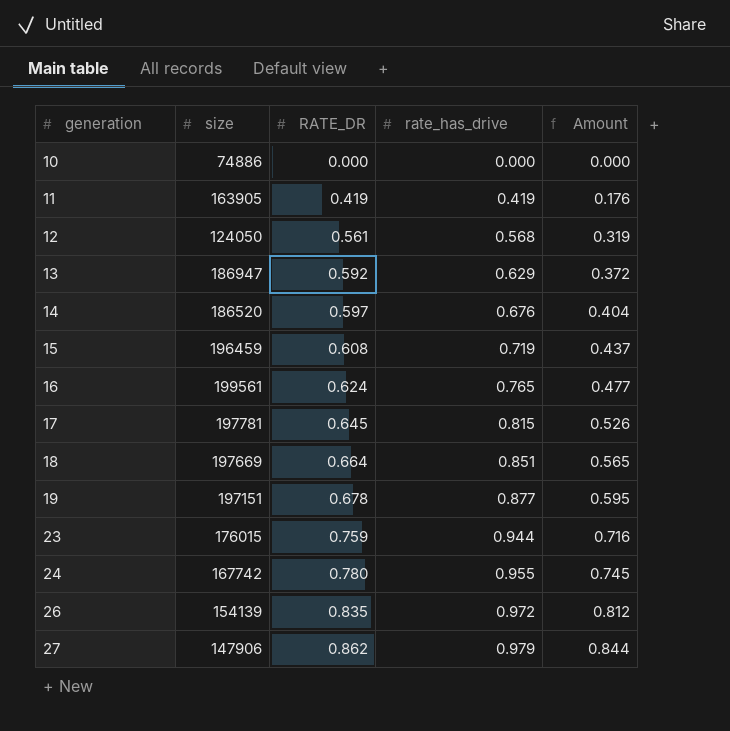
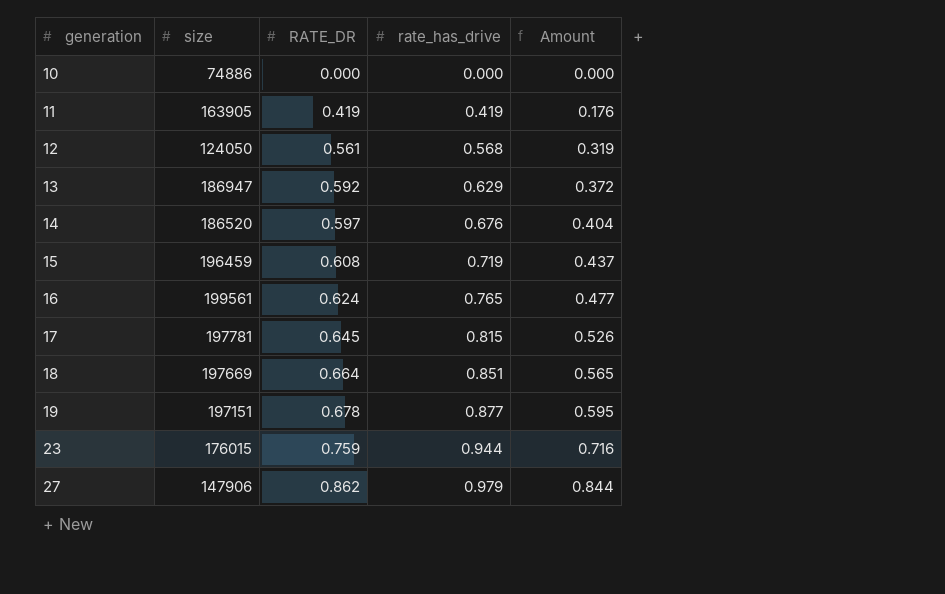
row 24: 167742 | 0.780 | 0.955 | 0.745 -> none
row 26: 154139 | 0.835 | 0.972 | 0.812 -> none

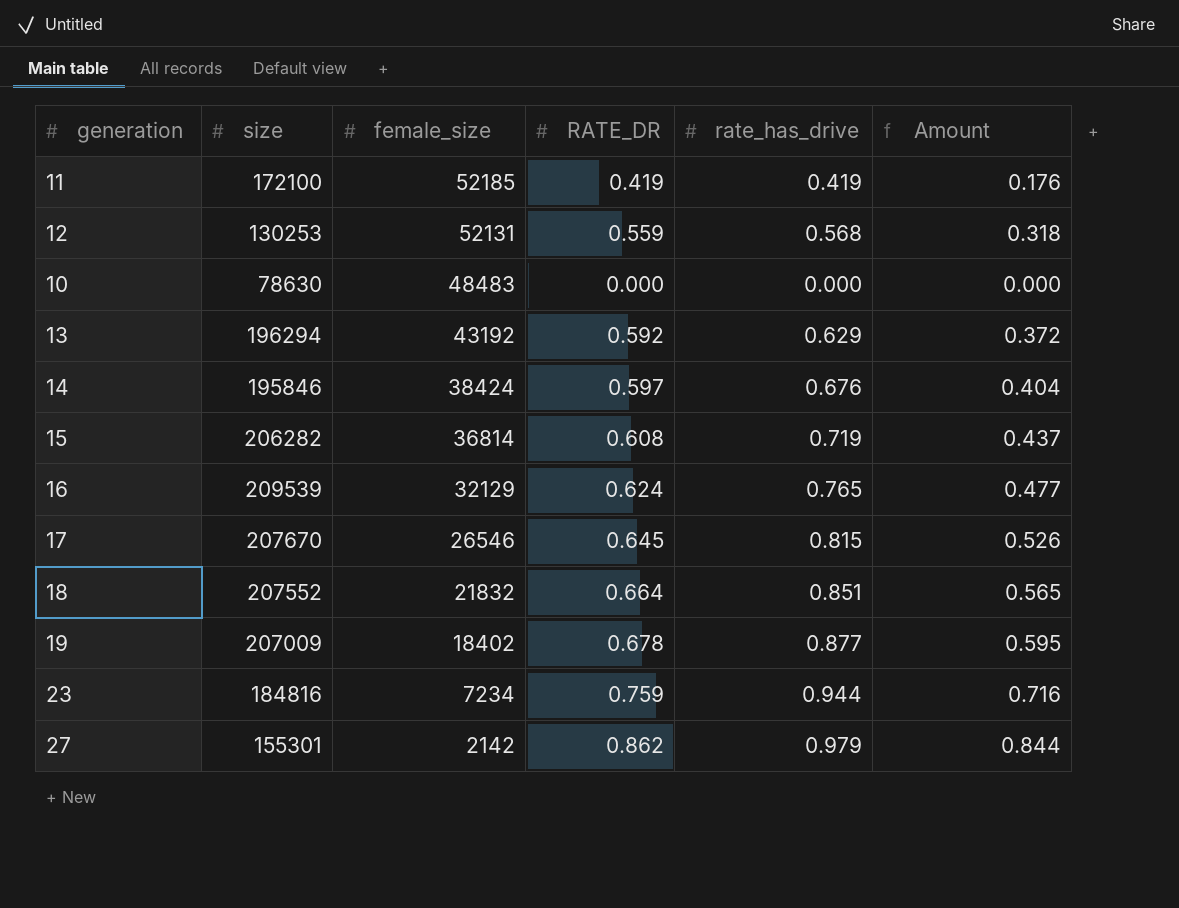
row order: generation ascending -> female_size descending
column female_size | position: none -> 3
11 | size: 163905 -> 172100
12 | size: 124050 -> 130253
12 | RATE_DR: 0.561 -> 0.559
12 | Amount: 0.319 -> 0.318
10 | size: 74886 -> 78630
13 | size: 186947 -> 196294
14 | size: 186520 -> 195846
15 | size: 196459 -> 206282
16 | size: 199561 -> 209539
17 | size: 197781 -> 207670
18 | size: 197669 -> 207552
19 | size: 197151 -> 207009
23 | size: 176015 -> 184816
27 | size: 147906 -> 155301

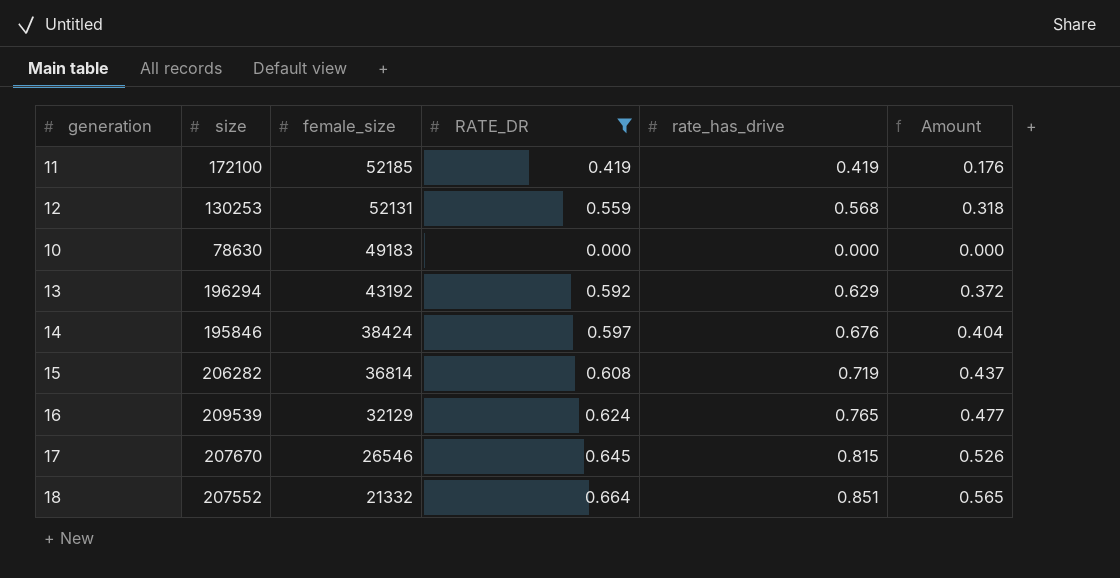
filter: none -> RATE_DR <= 0.664
10 | female_size: 48483 -> 49183
18 | female_size: 21832 -> 21332

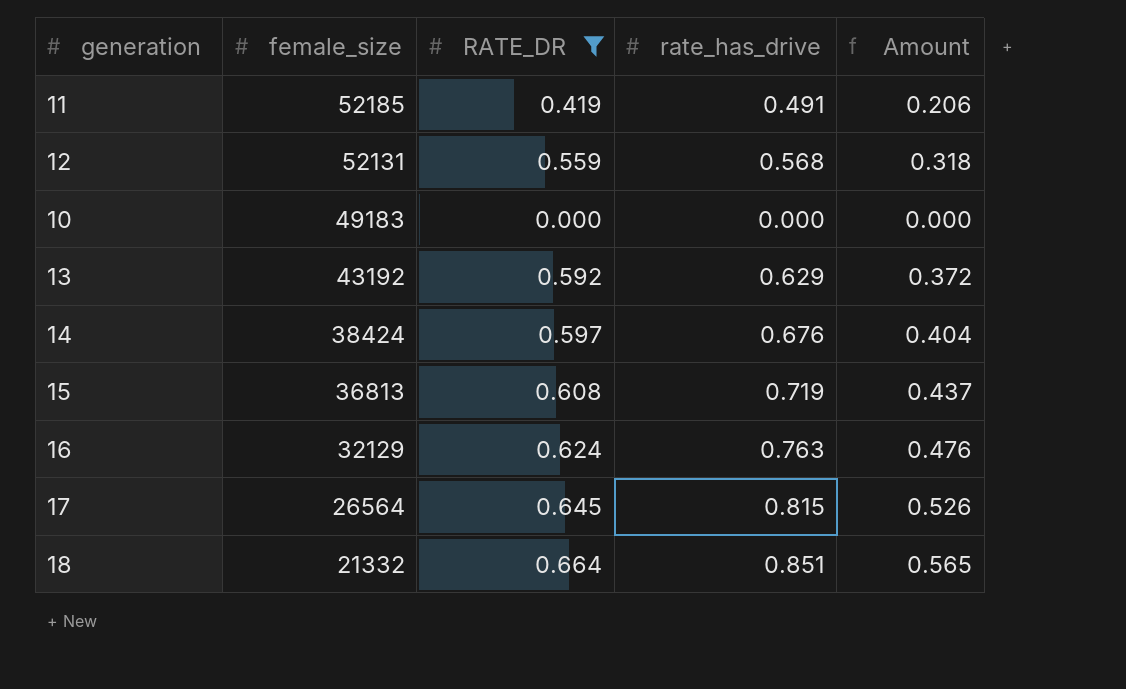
column size | position: 2 -> none
11 | rate_has_drive: 0.419 -> 0.491
11 | Amount: 0.176 -> 0.206
15 | female_size: 36814 -> 36813
16 | rate_has_drive: 0.765 -> 0.763
16 | Amount: 0.477 -> 0.476
17 | female_size: 26546 -> 26564

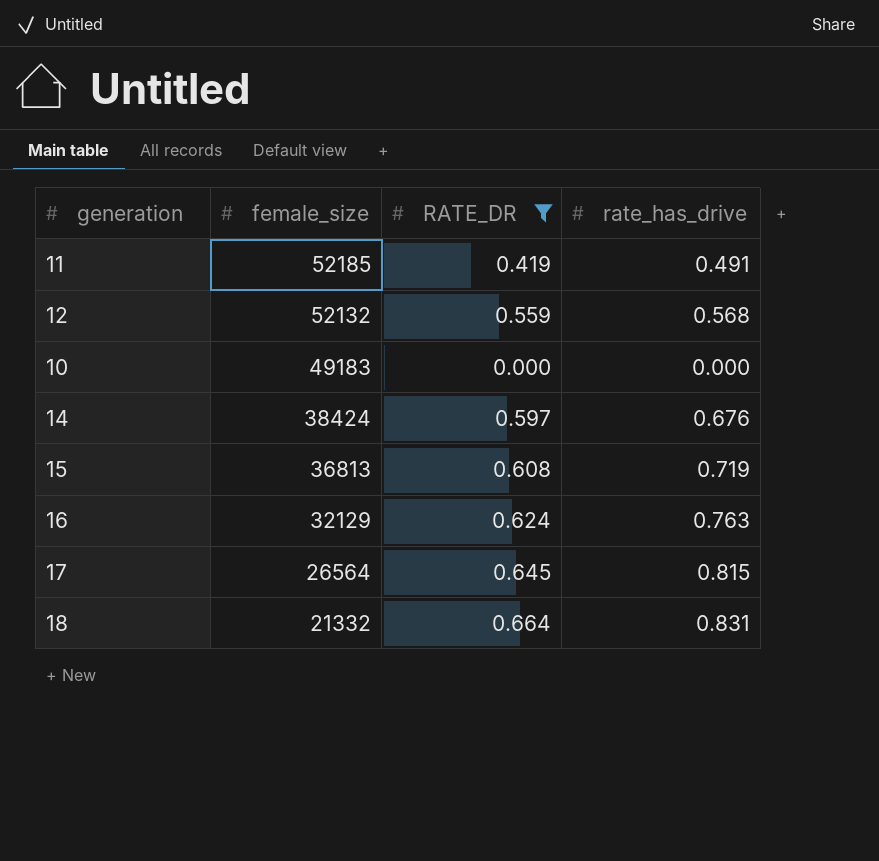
column Amount | formula: [RATE_DR] * [rate_has_drive] -> none
row 13: 43192 | 0.592 | 0.629 | 0.372 -> none
12 | female_size: 52131 -> 52132
18 | rate_has_drive: 0.851 -> 0.831

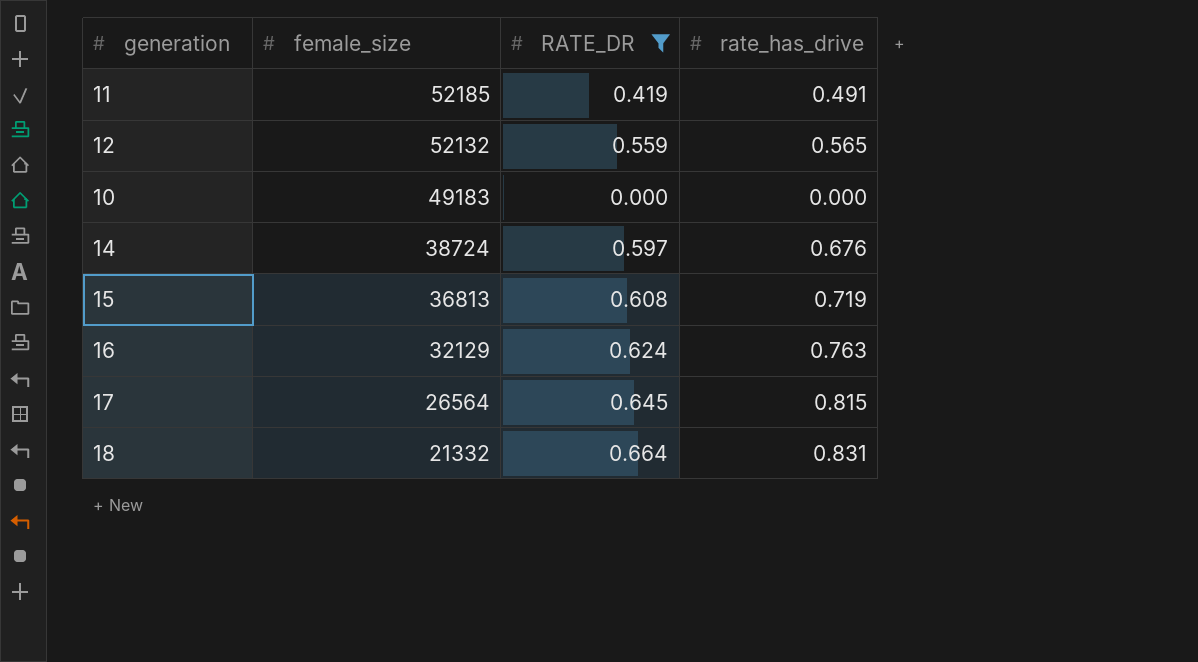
12 | rate_has_drive: 0.568 -> 0.565
14 | female_size: 38424 -> 38724

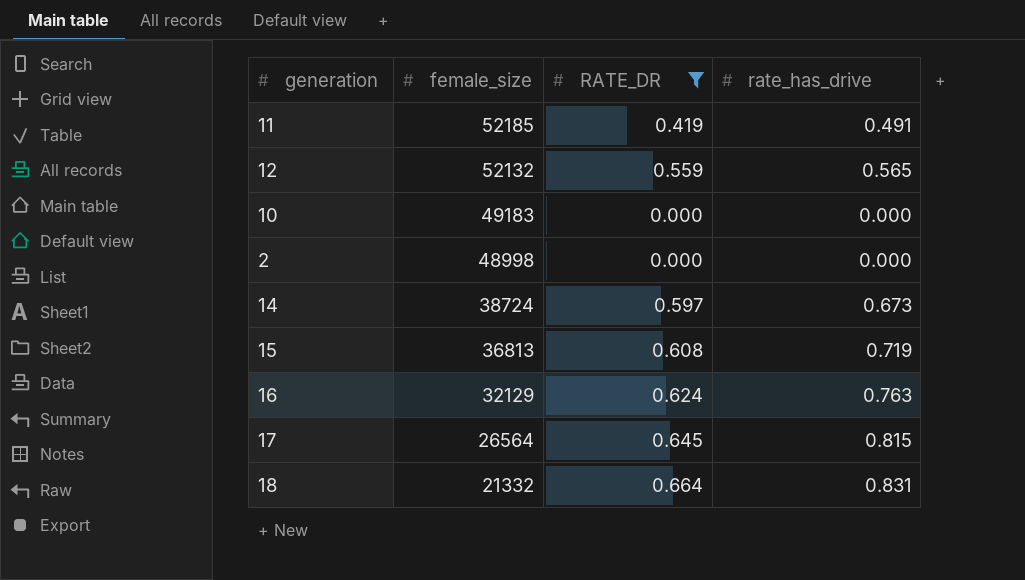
row 2: none -> 48998 | 0.000 | 0.000
14 | rate_has_drive: 0.676 -> 0.673

